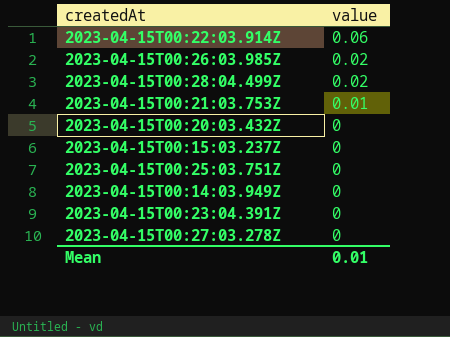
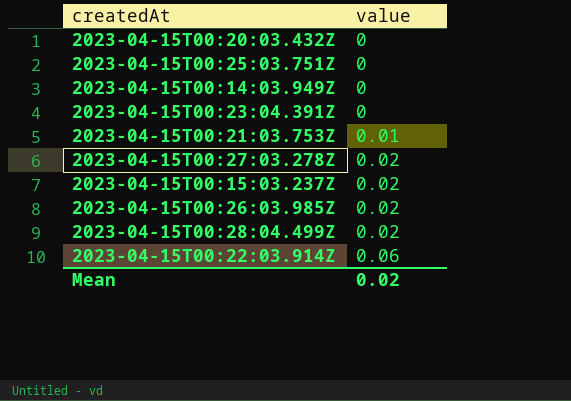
row order: value descending -> value ascending
2023-04-15T00:27:03.278Z | value: 0 -> 0.02
2023-04-15T00:15:03.237Z | value: 0 -> 0.02
Mean | value: 0.01 -> 0.02

